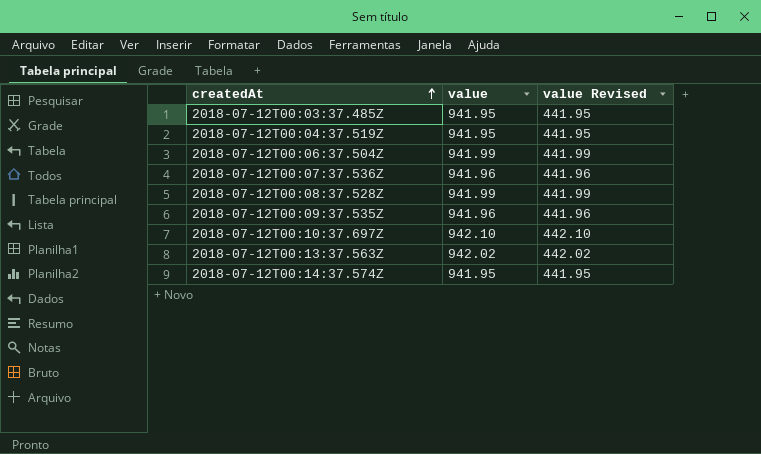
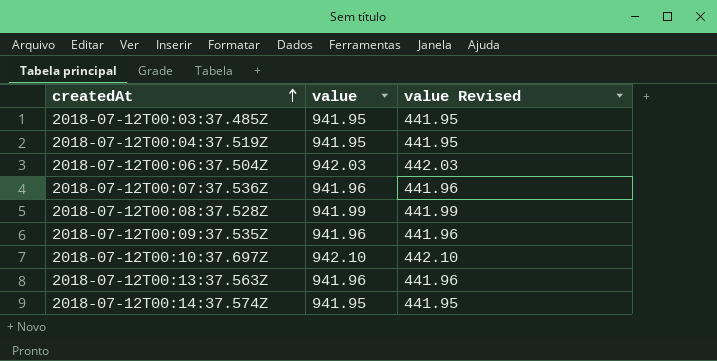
2018-07-12T00:06:37.504Z | value: 941.99 -> 942.03
2018-07-12T00:06:37.504Z | value Revised: 441.99 -> 442.03
2018-07-12T00:13:37.563Z | value: 942.02 -> 941.96
2018-07-12T00:13:37.563Z | value Revised: 442.02 -> 441.96

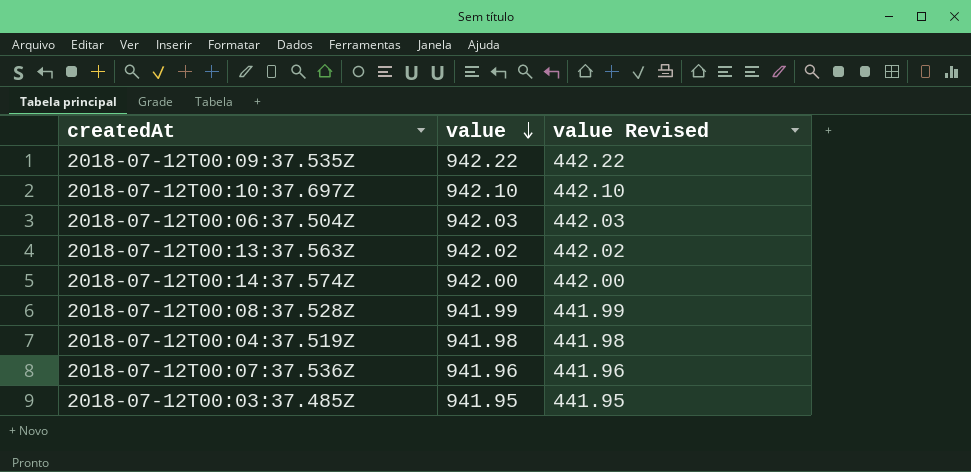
row order: createdAt ascending -> value descending
2018-07-12T00:09:37.535Z | value: 941.96 -> 942.22
2018-07-12T00:09:37.535Z | value Revised: 441.96 -> 442.22
2018-07-12T00:13:37.563Z | value: 941.96 -> 942.02
2018-07-12T00:13:37.563Z | value Revised: 441.96 -> 442.02
2018-07-12T00:14:37.574Z | value: 941.95 -> 942.00
2018-07-12T00:14:37.574Z | value Revised: 441.95 -> 442.00
2018-07-12T00:04:37.519Z | value: 941.95 -> 941.98
2018-07-12T00:04:37.519Z | value Revised: 441.95 -> 441.98

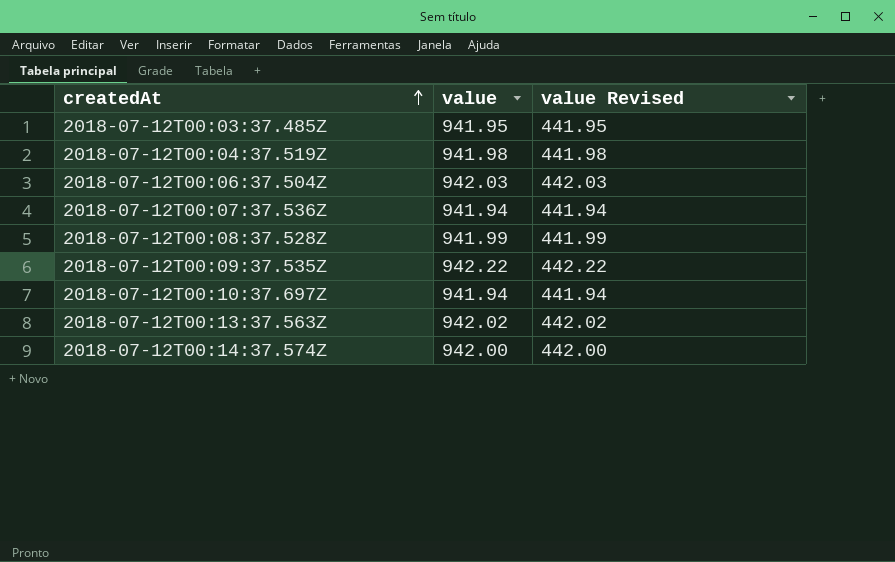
row order: value descending -> createdAt ascending
2018-07-12T00:07:37.536Z | value: 941.96 -> 941.94
2018-07-12T00:07:37.536Z | value Revised: 441.96 -> 441.94
2018-07-12T00:10:37.697Z | value: 942.10 -> 941.94
2018-07-12T00:10:37.697Z | value Revised: 442.10 -> 441.94

